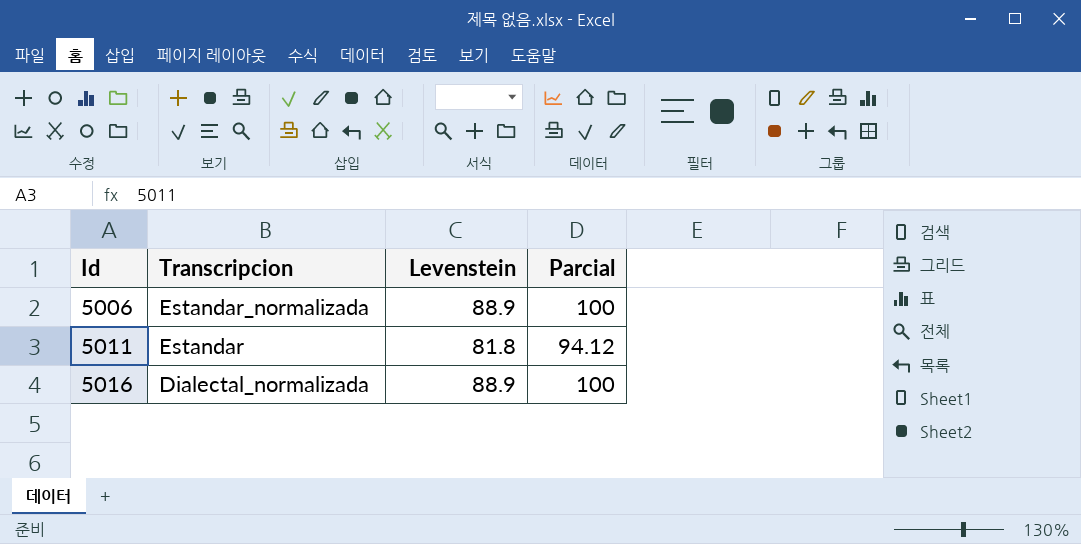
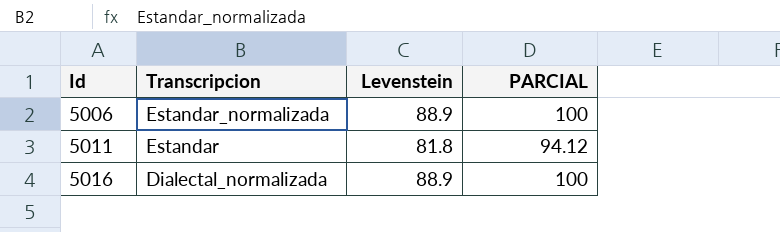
column name: Parcial -> PARCIAL

